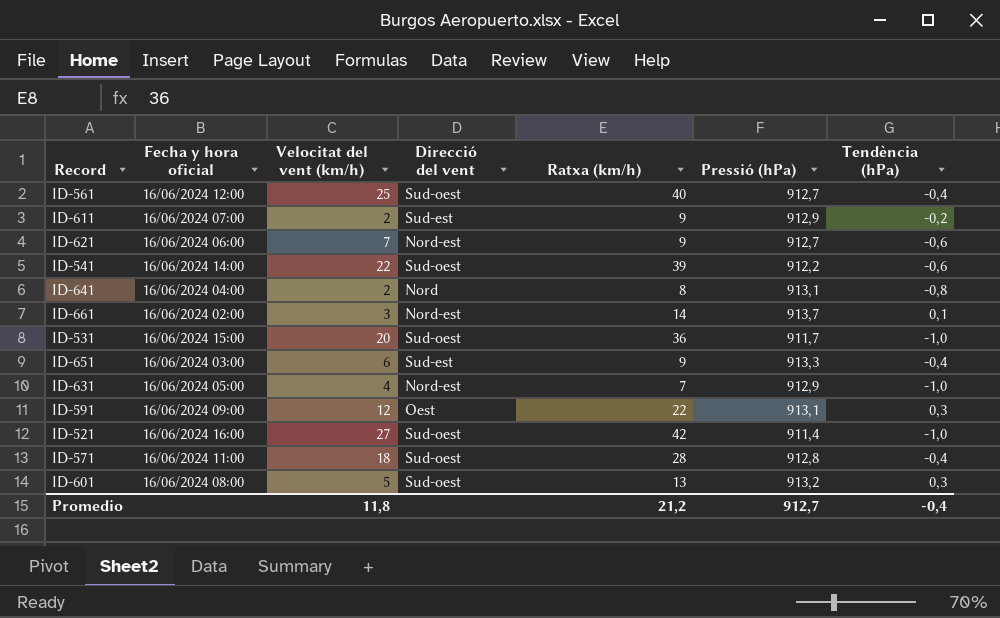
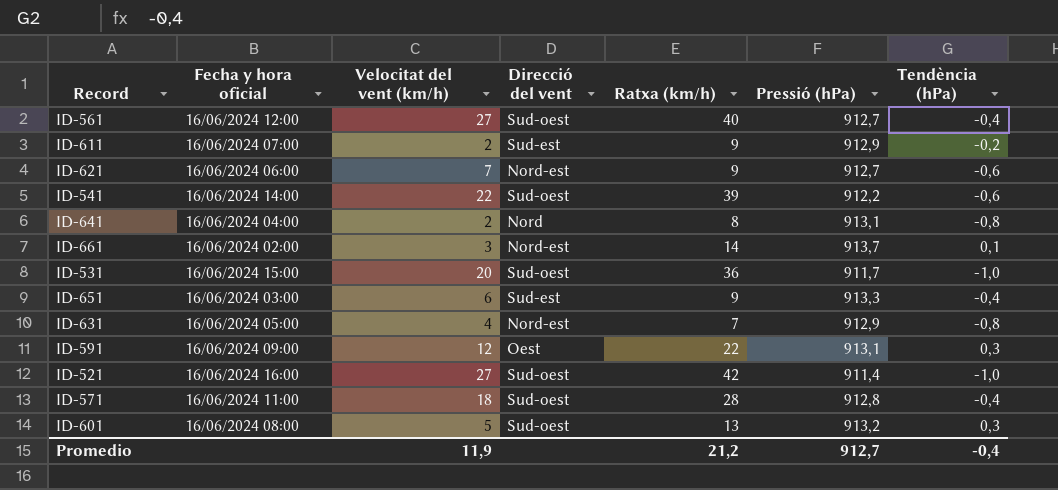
ID-561 | Velocitat del vent (km/h): 25 -> 27
ID-631 | Tendència (hPa): -1,0 -> -0,8
Promedio | Velocitat del vent (km/h): 11,8 -> 11,9

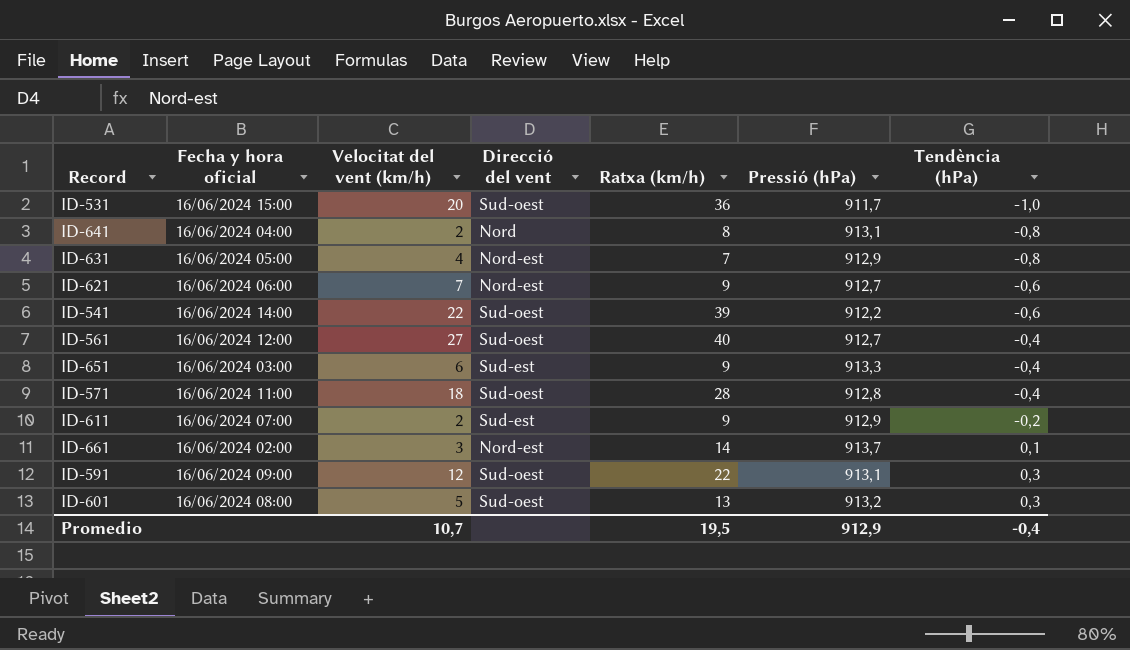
row order: none -> Tendència (hPa) ascending
row ID-521: 16/06/2024 16:00 | 27 | Sud-oest | 42 | 911,4 | -1,0 -> none
ID-591 | Direcció del vent: Oest -> Sud-oest
Promedio | Velocitat del vent (km/h): 11,9 -> 10,7
Promedio | Ratxa (km/h): 21,2 -> 19,5
Promedio | Pressió (hPa): 912,7 -> 912,9

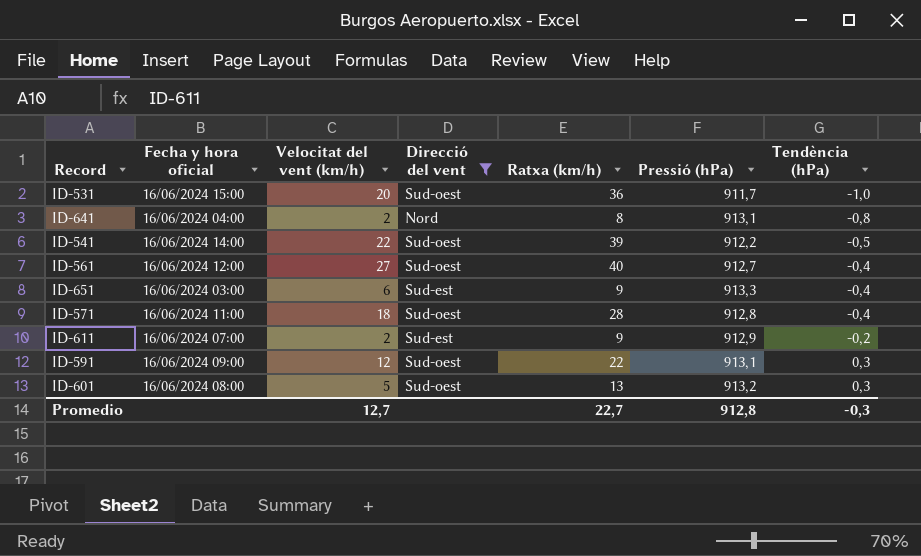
filter: none -> Direcció del vent != Nord-est
ID-541 | Tendència (hPa): -0,6 -> -0,5
Promedio | Velocitat del vent (km/h): 10,7 -> 12,7
Promedio | Ratxa (km/h): 19,5 -> 22,7
Promedio | Pressió (hPa): 912,9 -> 912,8
Promedio | Tendència (hPa): -0,4 -> -0,3

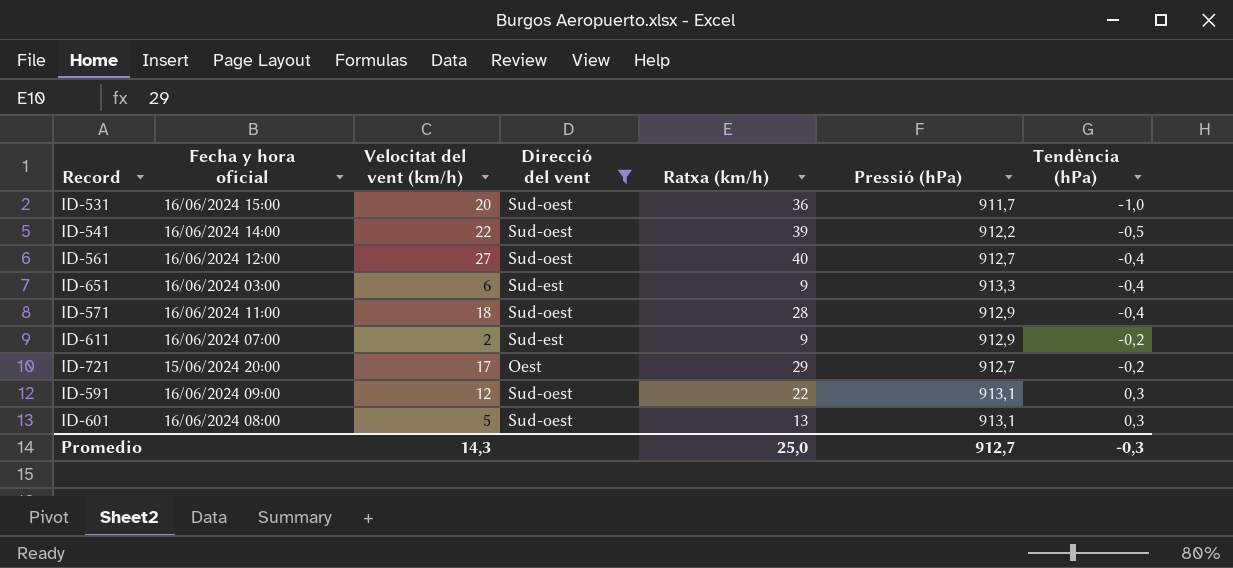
row ID-641: 16/06/2024 04:00 | 2 | Nord | 8 | 913,1 | -0,8 -> none
ID-571 | Pressió (hPa): 912,8 -> 912,9
row ID-721: none -> 15/06/2024 20:00 | 17 | Oest | 29 | 912,7 | -0,2
ID-601 | Pressió (hPa): 913,2 -> 913,1
Promedio | Velocitat del vent (km/h): 12,7 -> 14,3
Promedio | Ratxa (km/h): 22,7 -> 25,0
Promedio | Pressió (hPa): 912,8 -> 912,7

